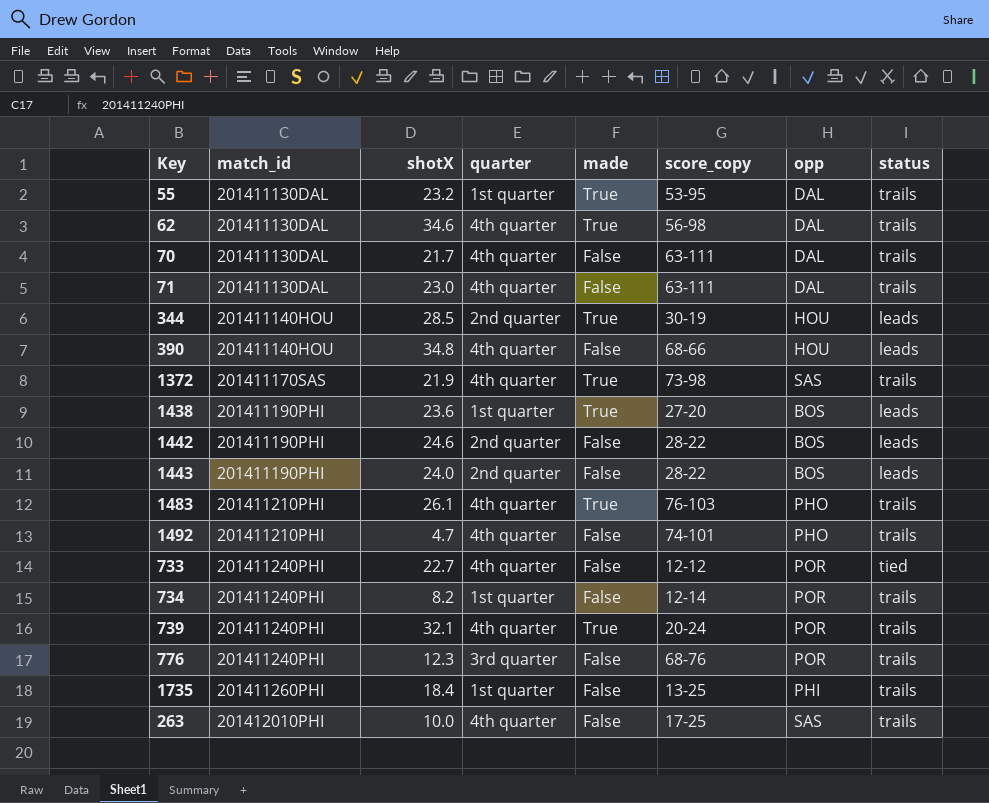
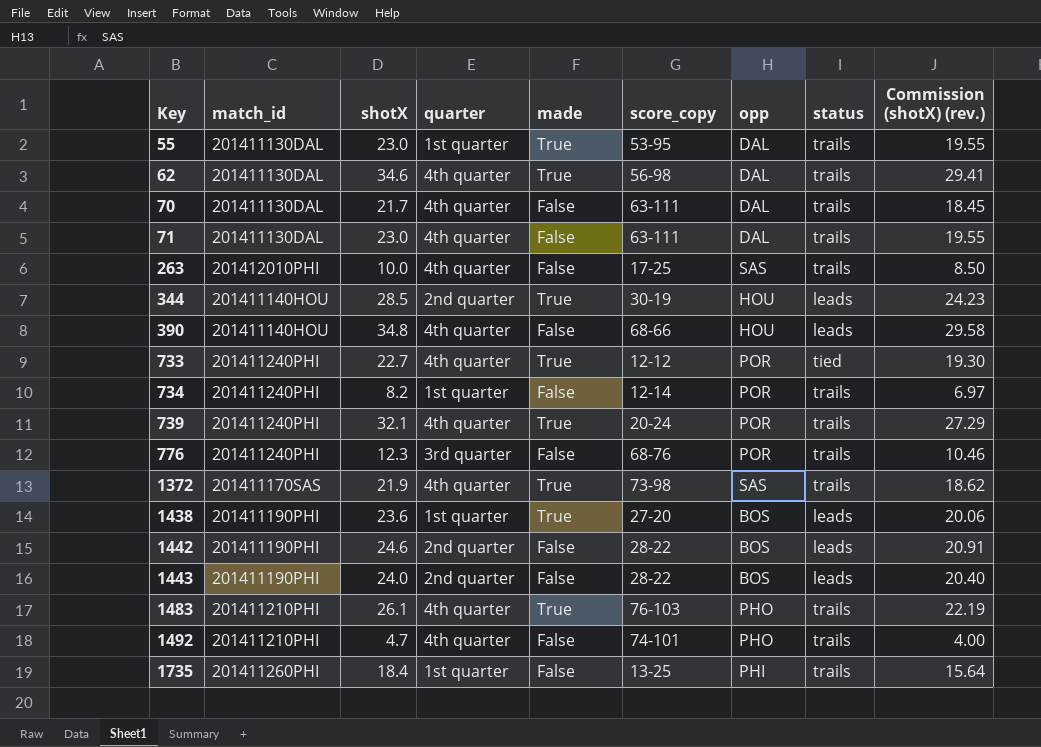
row order: match_id ascending -> Key ascending
column Commission (shotX) (rev.) | formula: none -> [shotX] * 0.85
55 | shotX: 23.2 -> 23.0
733 | made: False -> True

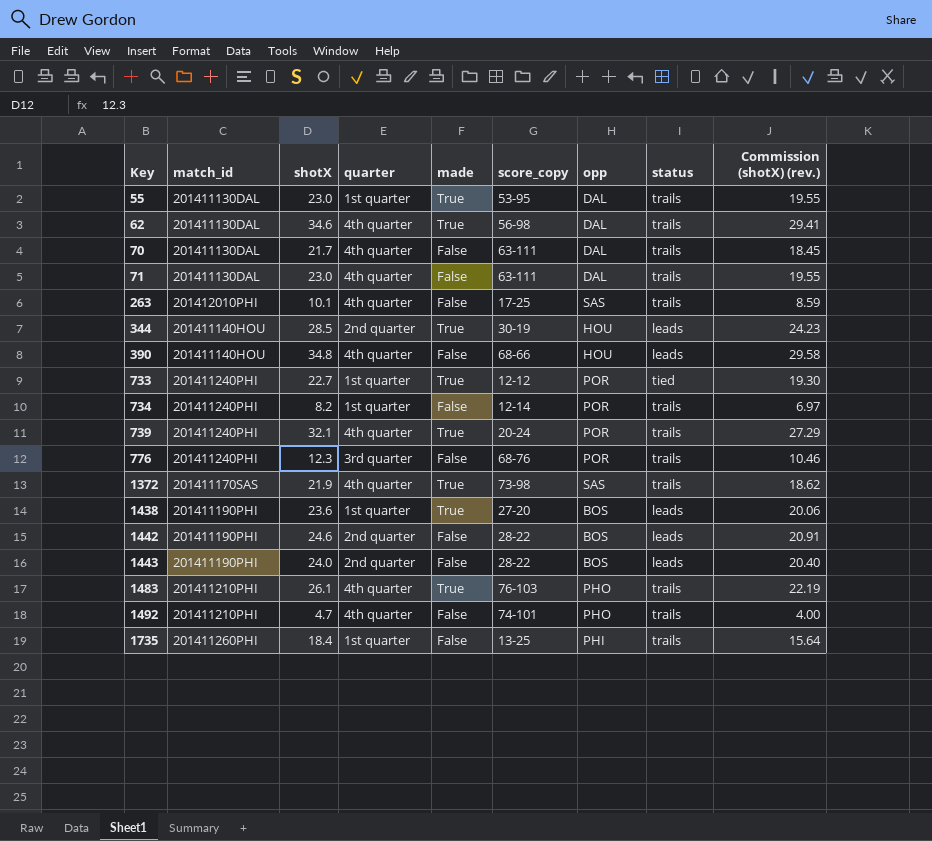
263 | shotX: 10.0 -> 10.1
263 | Commission (shotX) (rev.): 8.50 -> 8.59
733 | quarter: 4th quarter -> 1st quarter

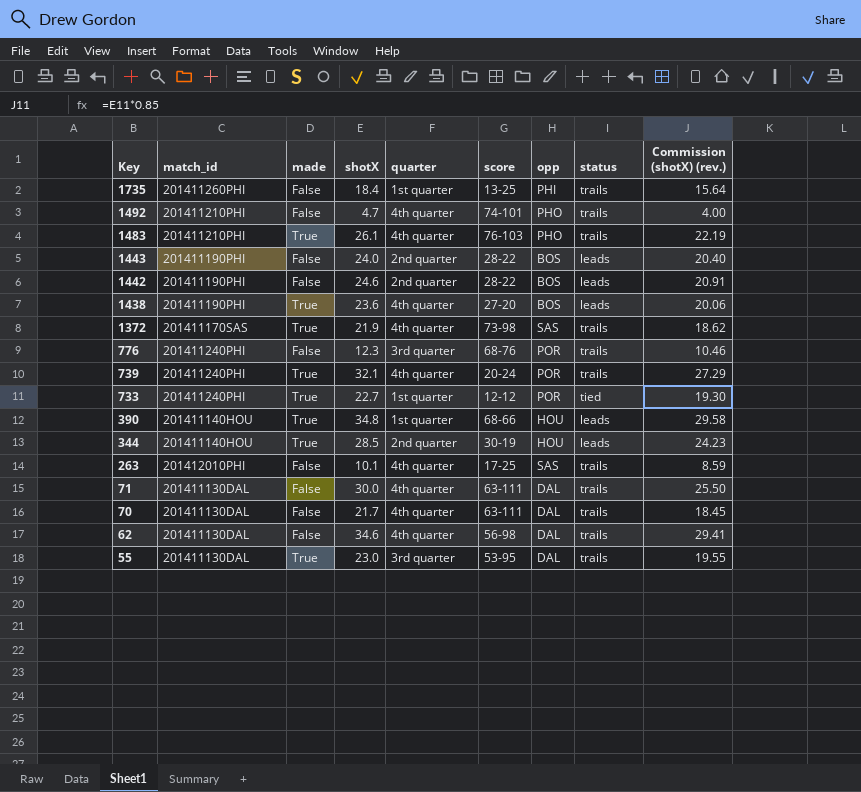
row order: Key ascending -> Key descending
column made | position: 5 -> 3
column name: score_copy -> score
row 734: 201411240PHI | 8.2 | 1st quarter | False | 12-14 | POR | trails | 6.97 -> none
1438 | quarter: 1st quarter -> 4th quarter
390 | made: False -> True
390 | quarter: 4th quarter -> 1st quarter
71 | shotX: 23.0 -> 30.0
71 | Commission (shotX) (rev.): 19.55 -> 25.50
62 | made: True -> False
55 | quarter: 1st quarter -> 3rd quarter

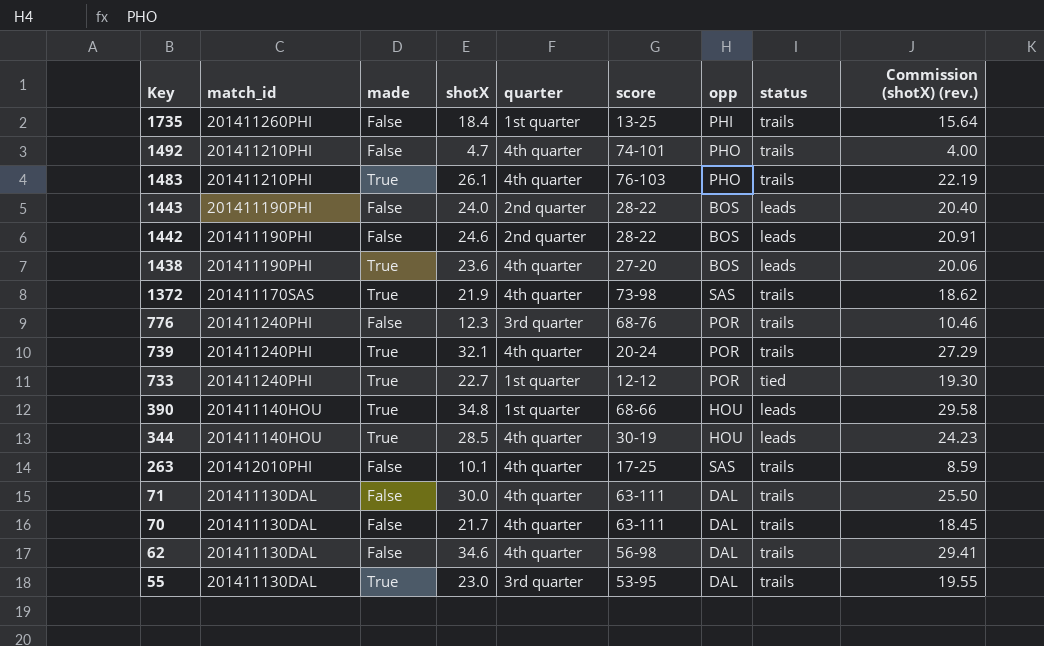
344 | quarter: 2nd quarter -> 4th quarter

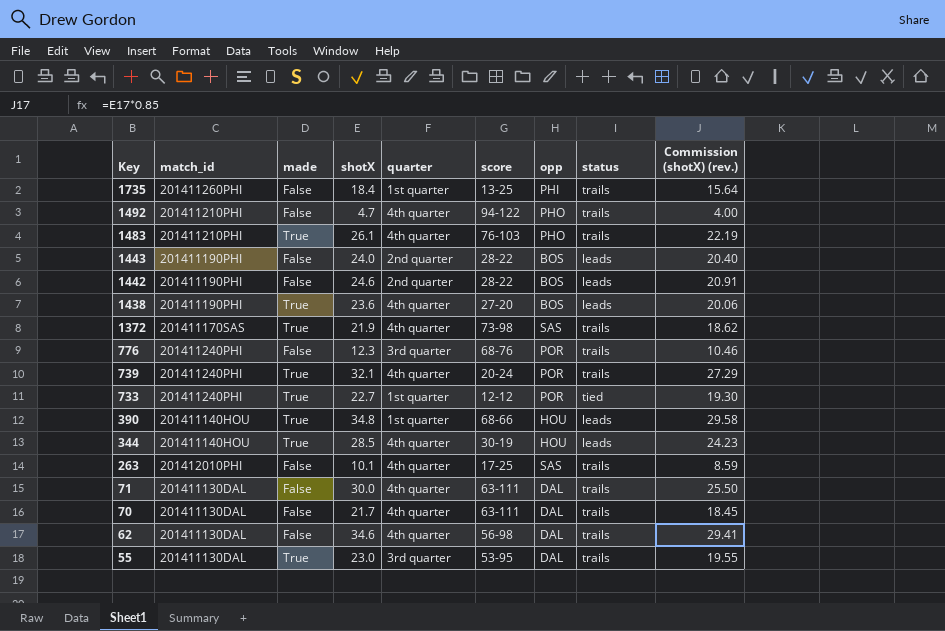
1492 | score: 74-101 -> 94-122

